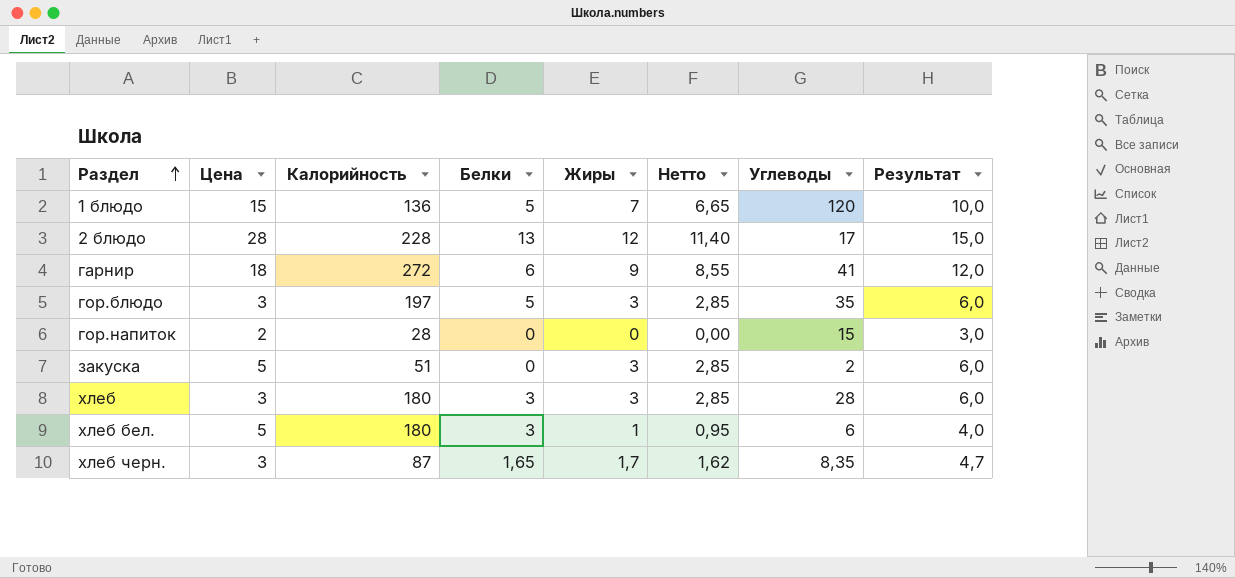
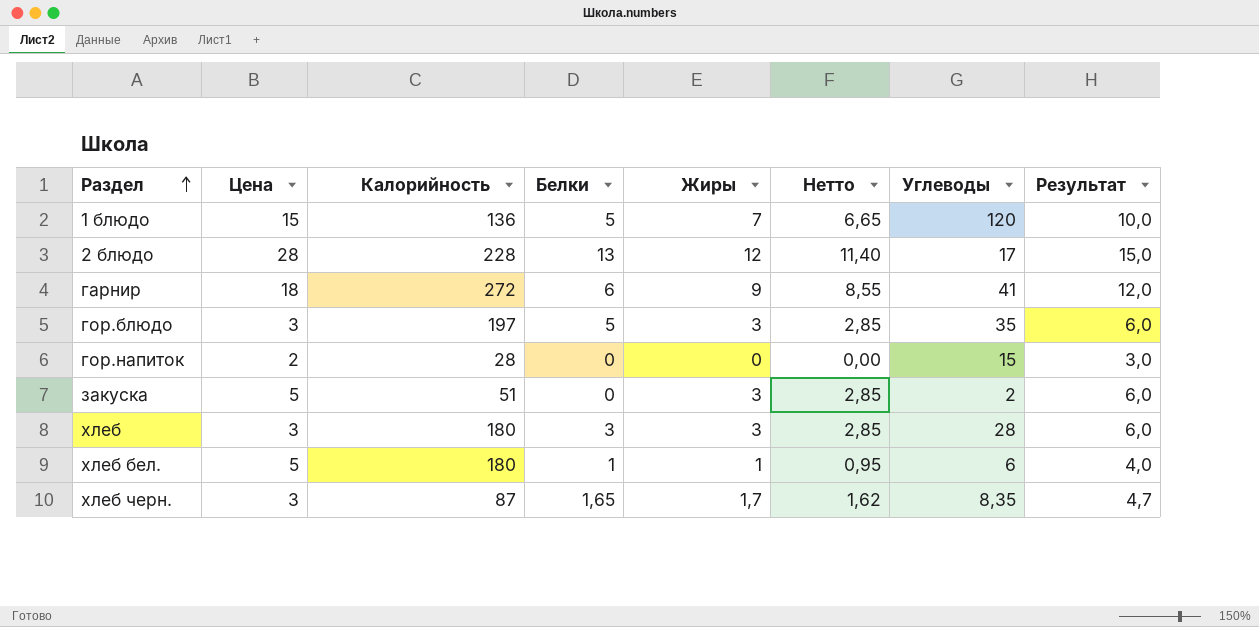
хлеб бел. | Белки: 3 -> 1

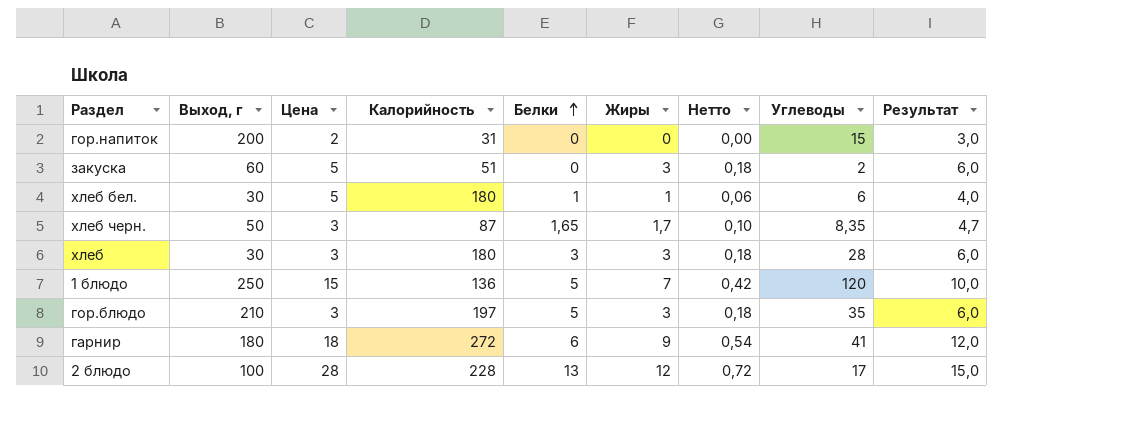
row order: Раздел ascending -> Белки ascending
column Выход, г | position: none -> 2
column Нетто | formula: [Жиры] * 0,95 -> [Жиры] * 0,06
гор.напиток | Калорийность: 28 -> 31

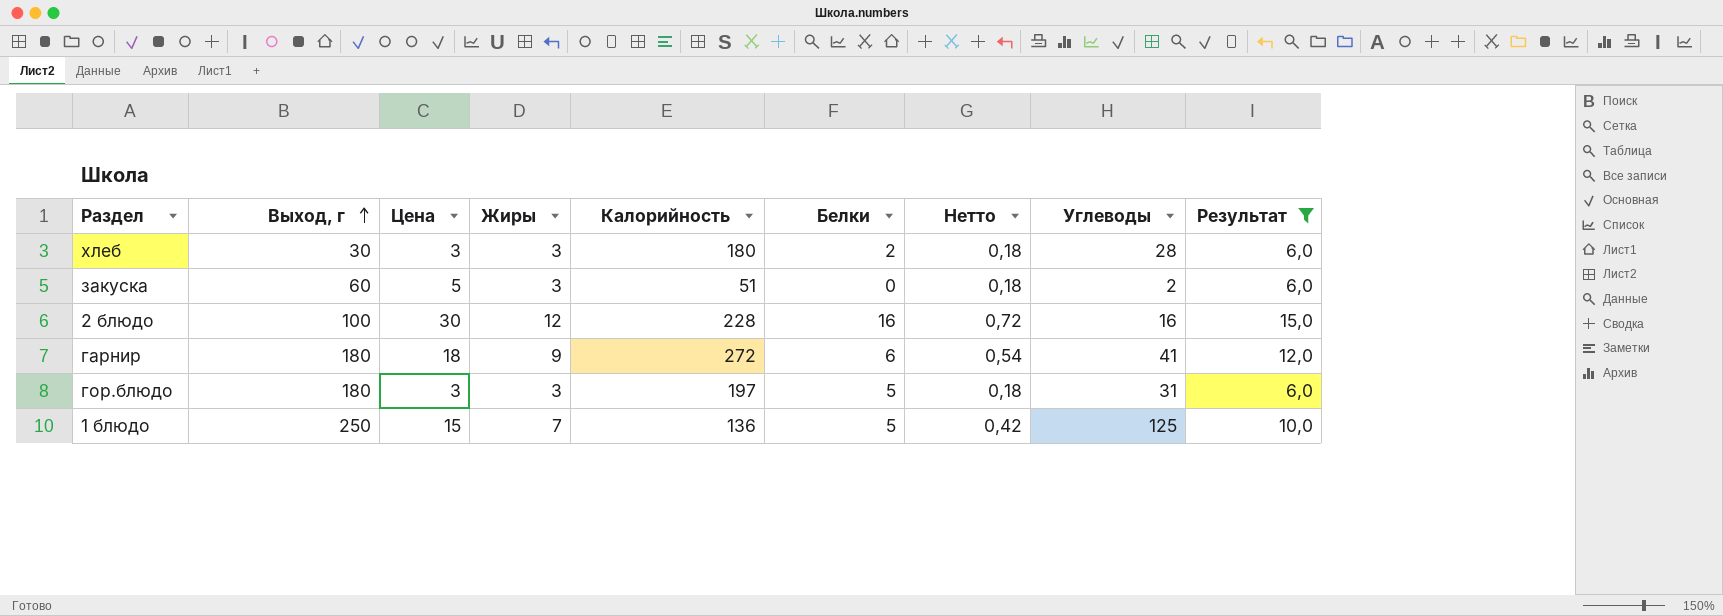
filter: none -> Результат >= 6,0
row order: Белки ascending -> Выход, г ascending
column Жиры | position: 6 -> 4
хлеб | Белки: 3 -> 2
2 блюдо | Цена: 28 -> 30
2 блюдо | Белки: 13 -> 16
2 блюдо | Углеводы: 17 -> 16
гор.блюдо | Выход, г: 210 -> 180
гор.блюдо | Углеводы: 35 -> 31
1 блюдо | Углеводы: 120 -> 125

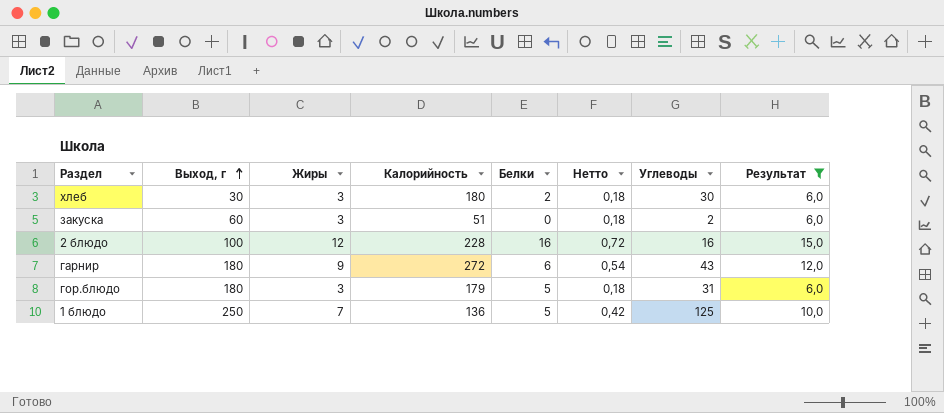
column Цена | position: 3 -> none
хлеб | Углеводы: 28 -> 30
гарнир | Углеводы: 41 -> 43
гор.блюдо | Калорийность: 197 -> 179

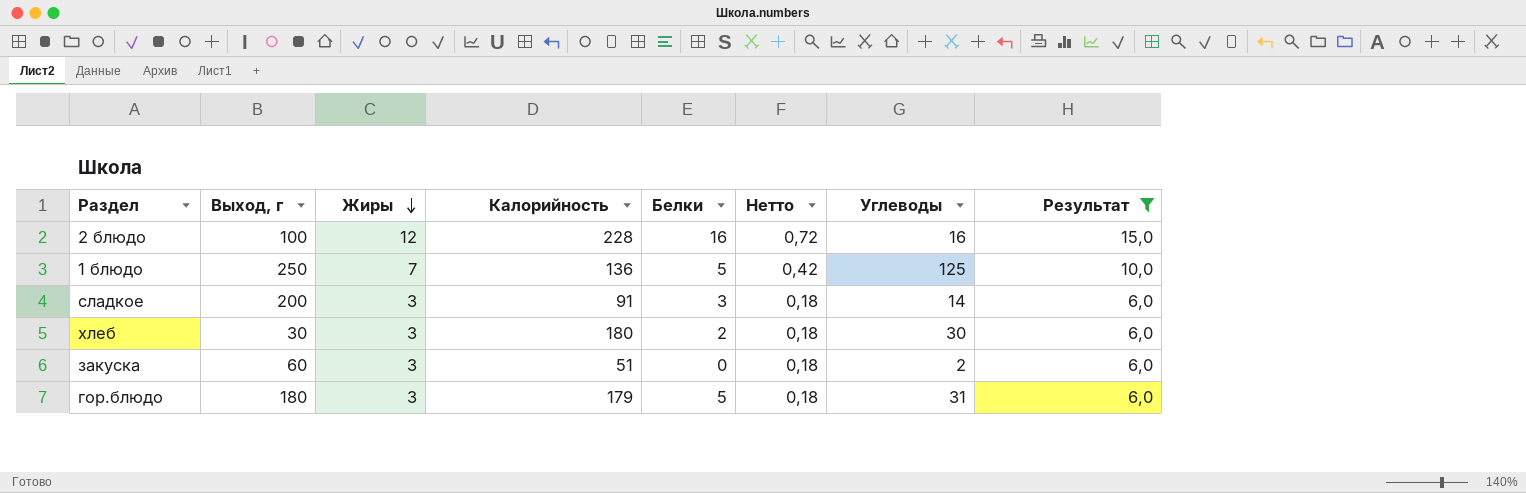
row order: Выход, г ascending -> Жиры descending
row гарнир: 180 | 9 | 272 | 6 | 0,54 | 43 | 12,0 -> none
row сладкое: none -> 200 | 3 | 91 | 3 | 0,18 | 14 | 6,0

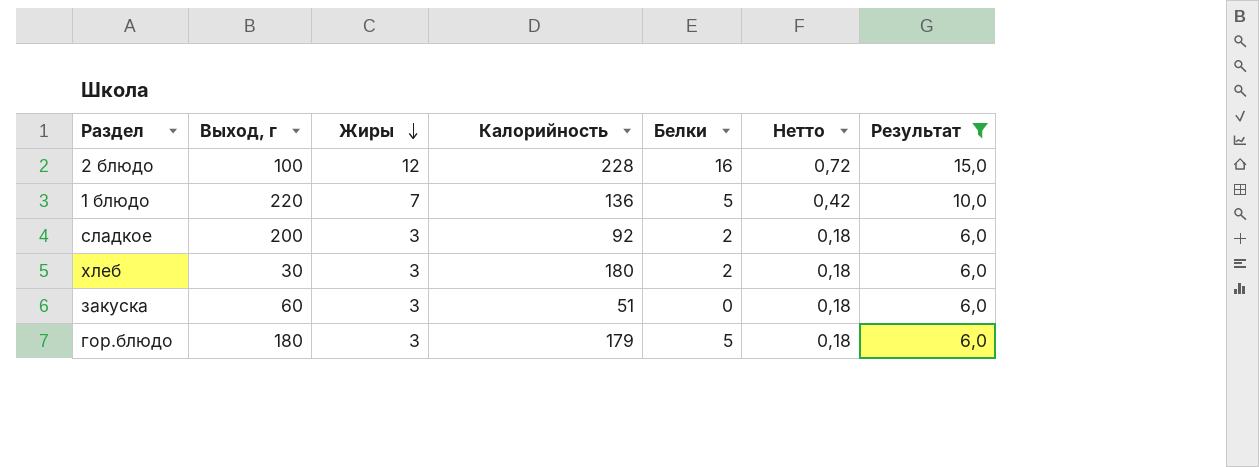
column Углеводы | position: 7 -> none
1 блюдо | Выход, г: 250 -> 220
сладкое | Калорийность: 91 -> 92
сладкое | Белки: 3 -> 2

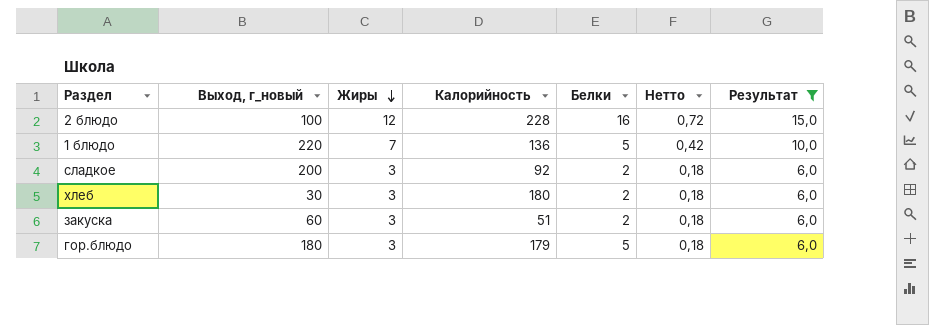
column name: Выход, г -> Выход, г_новый
закуска | Белки: 0 -> 2

